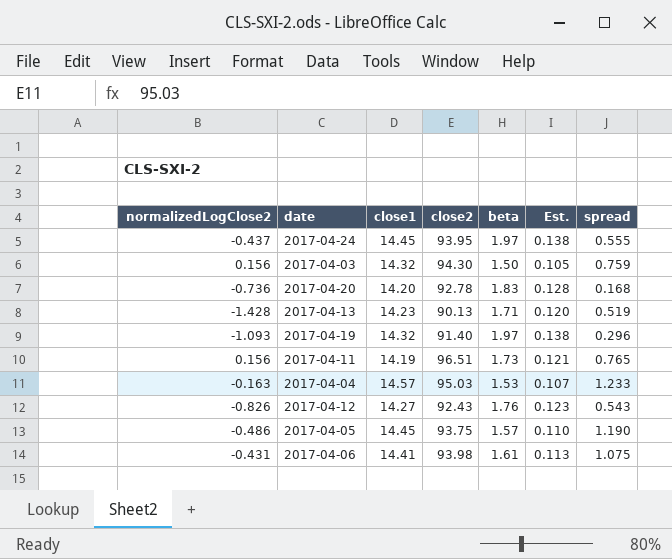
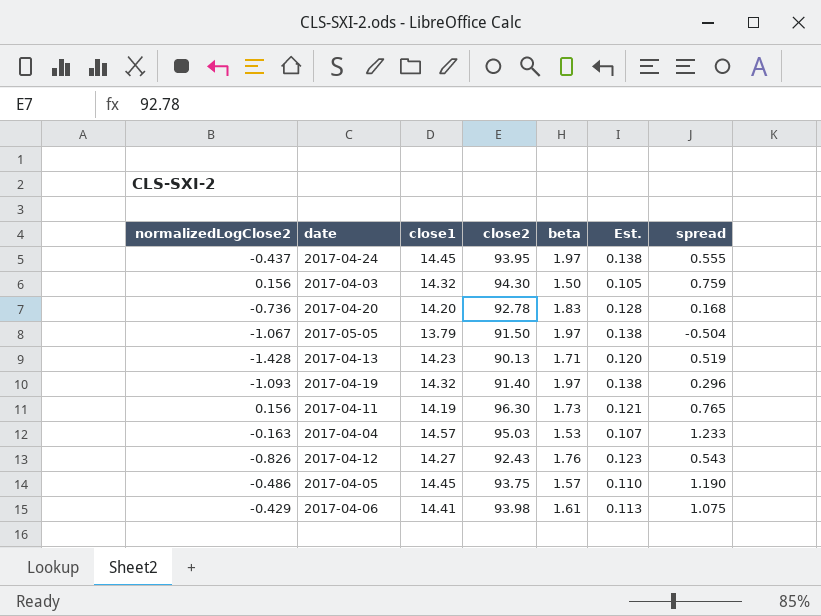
row 2017-05-05: none -> -1.067 | 13.79 | 91.50 | 1.97 | 0.138 | -0.504
2017-04-11 | close2: 96.51 -> 96.30
2017-04-06 | normalizedLogClose2: -0.431 -> -0.429

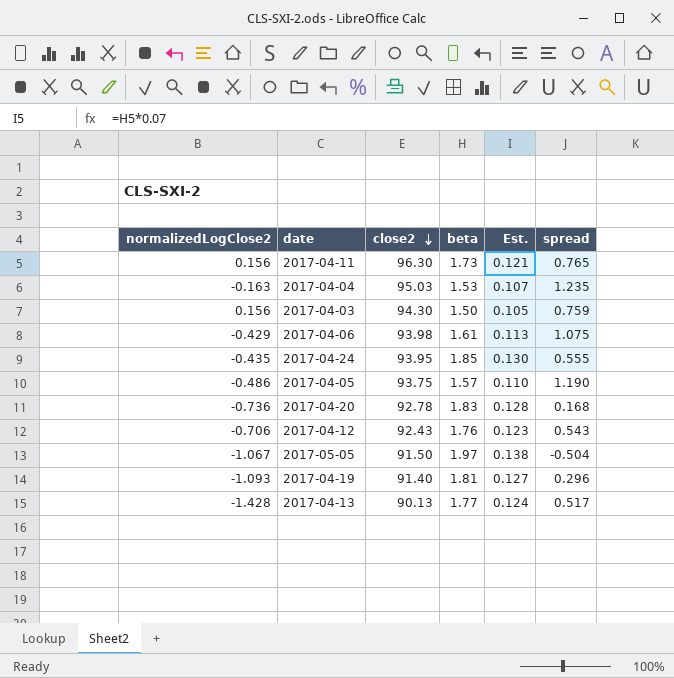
row order: none -> close2 descending
column close1 | position: 3 -> none
2017-04-04 | spread: 1.233 -> 1.235
2017-04-24 | normalizedLogClose2: -0.437 -> -0.435
2017-04-24 | beta: 1.97 -> 1.85
2017-04-24 | Est.: 0.138 -> 0.130
2017-04-12 | normalizedLogClose2: -0.826 -> -0.706
2017-04-19 | beta: 1.97 -> 1.81
2017-04-19 | Est.: 0.138 -> 0.127
2017-04-13 | beta: 1.71 -> 1.77
2017-04-13 | Est.: 0.120 -> 0.124
2017-04-13 | spread: 0.519 -> 0.517

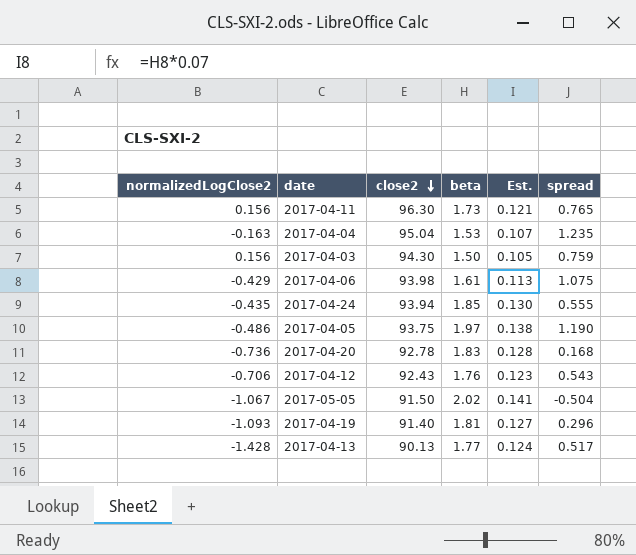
2017-04-04 | close2: 95.03 -> 95.04
2017-04-24 | close2: 93.95 -> 93.94
2017-04-05 | beta: 1.57 -> 1.97
2017-04-05 | Est.: 0.110 -> 0.138
2017-05-05 | beta: 1.97 -> 2.02
2017-05-05 | Est.: 0.138 -> 0.141

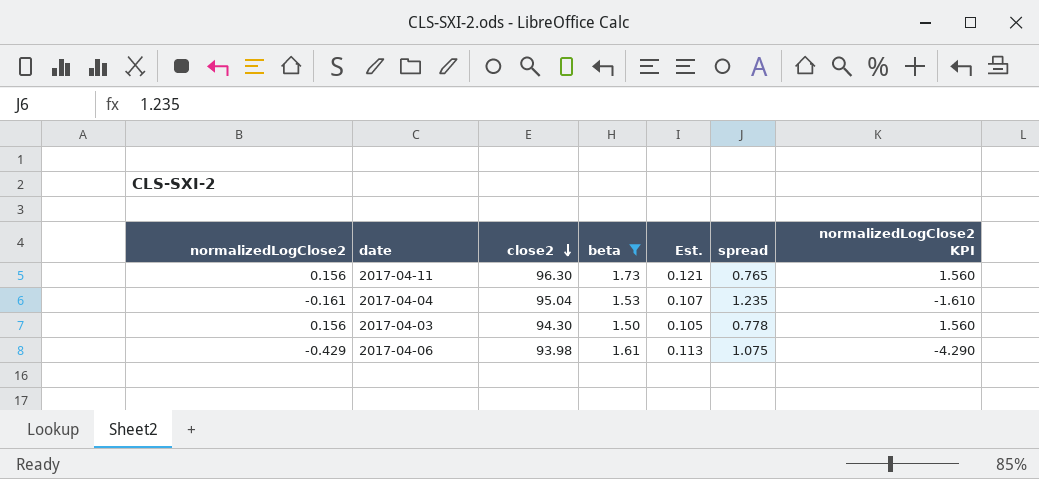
filter: none -> beta <= 1.73
column normalizedLogClose2 KPI | formula: none -> [normalizedLogClose2] * 10
2017-04-04 | normalizedLogClose2: -0.163 -> -0.161
2017-04-03 | spread: 0.759 -> 0.778

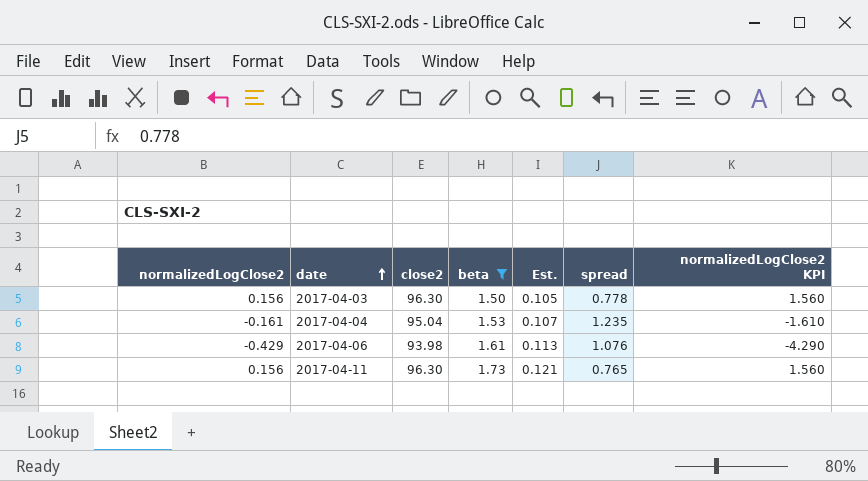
row order: close2 descending -> date ascending
2017-04-03 | close2: 94.30 -> 96.30
2017-04-06 | spread: 1.075 -> 1.076

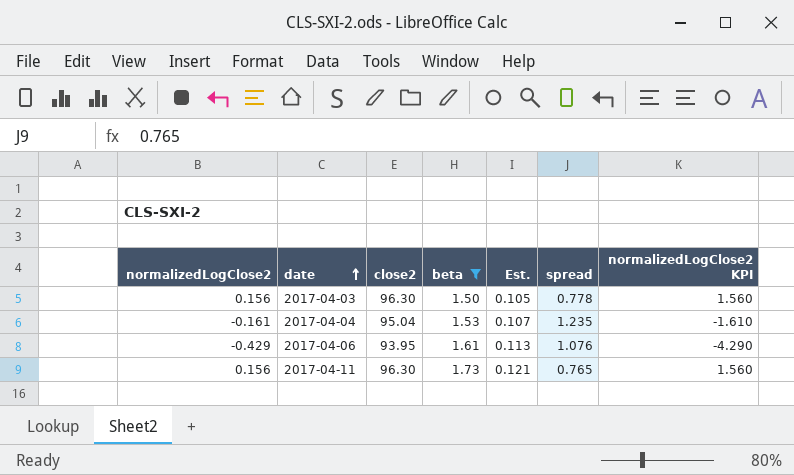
2017-04-06 | close2: 93.98 -> 93.95

